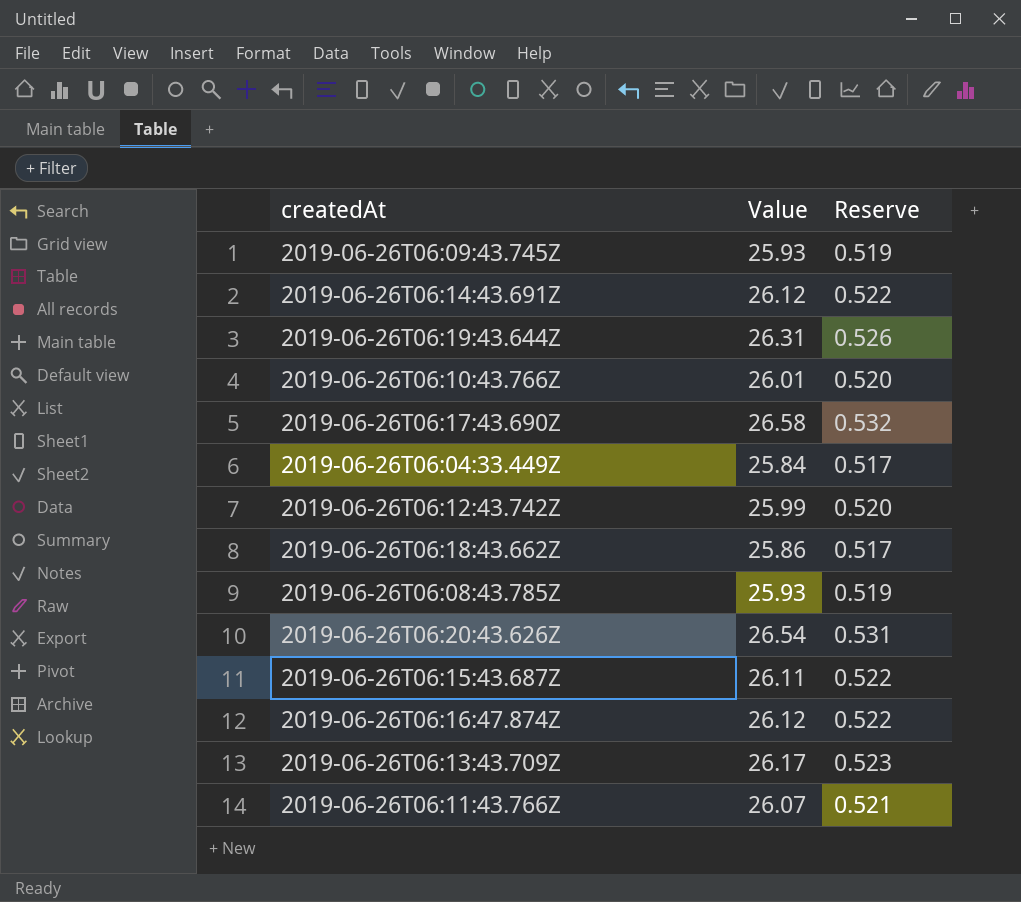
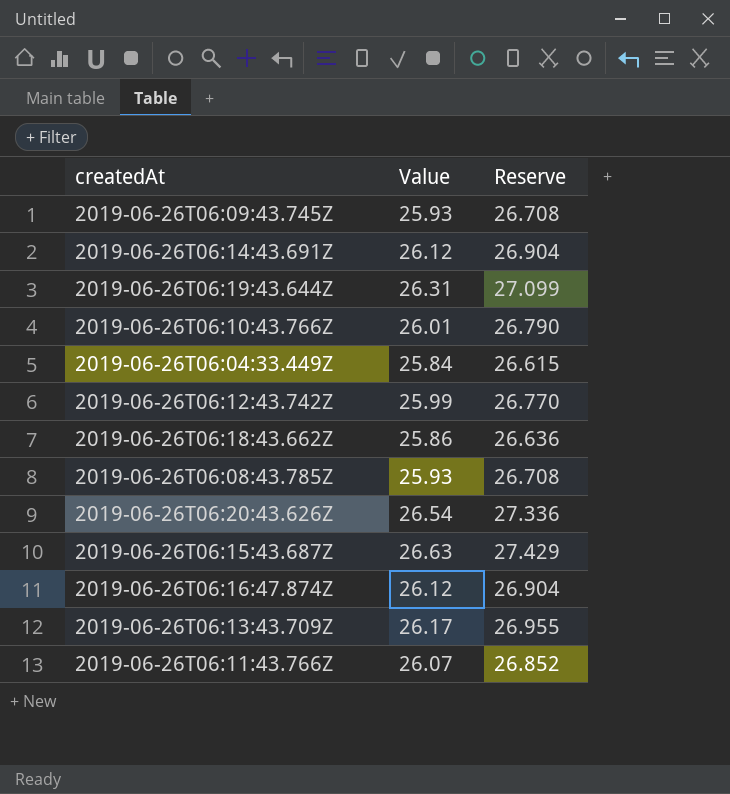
column Reserve | formula: [Value] * 0.02 -> [Value] * 1.03
row 2019-06-26T06:17:43.690Z: 26.58 | 0.532 -> none
2019-06-26T06:15:43.687Z | Value: 26.11 -> 26.63

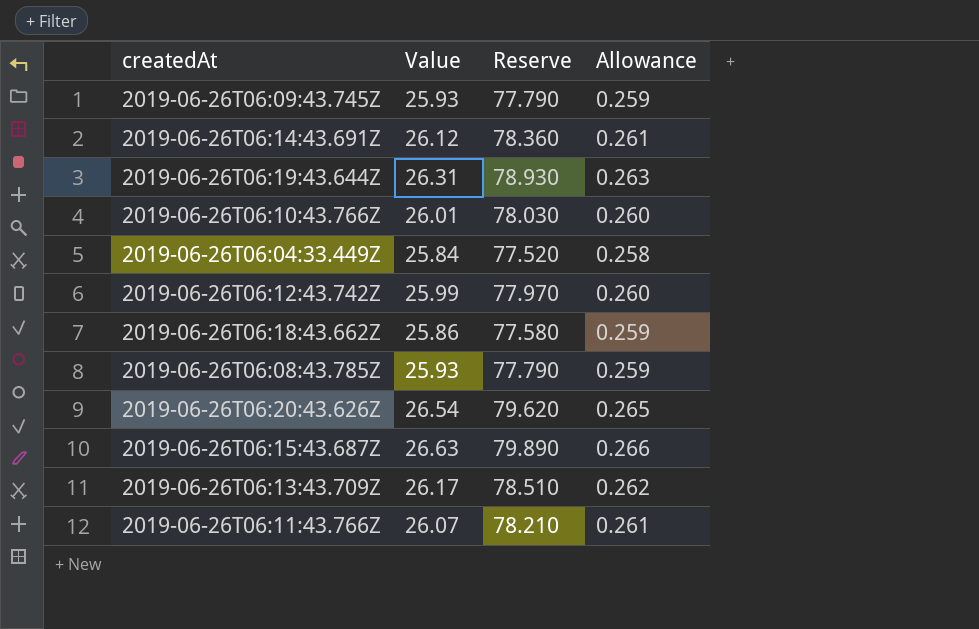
column Reserve | formula: [Value] * 1.03 -> [Value] * 3
column Allowance | formula: none -> [Value] * 0.01
row 2019-06-26T06:16:47.874Z: 26.12 | 26.904 -> none

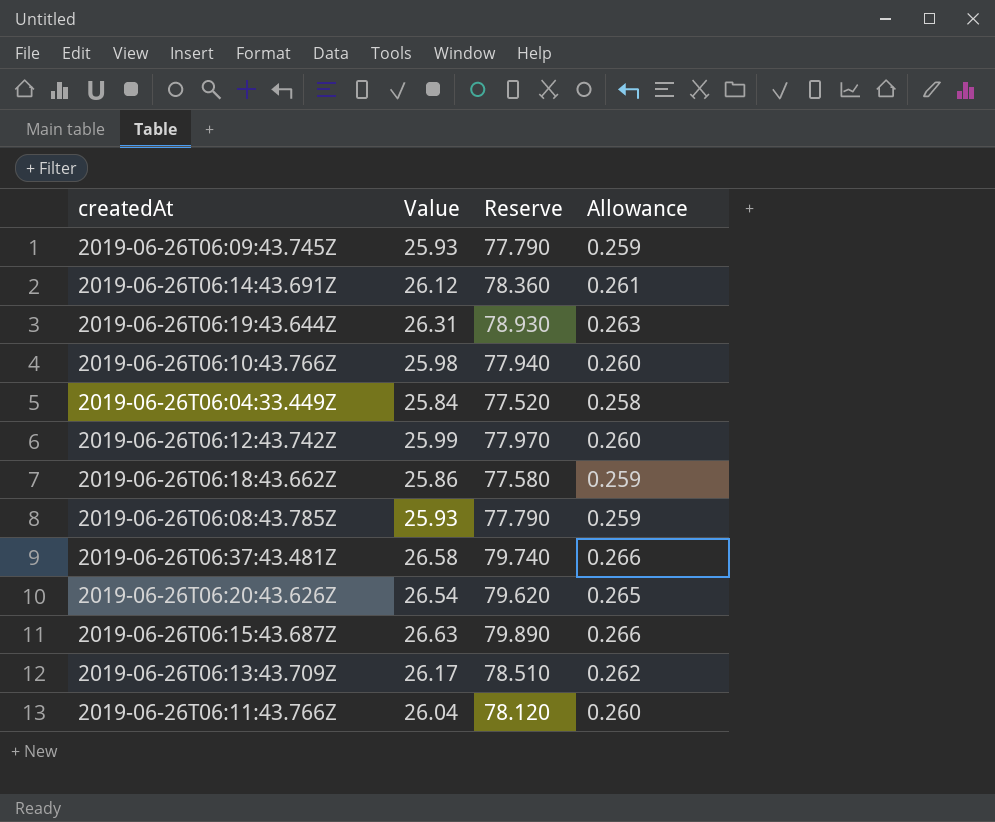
2019-06-26T06:10:43.766Z | Value: 26.01 -> 25.98
2019-06-26T06:10:43.766Z | Reserve: 78.030 -> 77.940
row 2019-06-26T06:37:43.481Z: none -> 26.58 | 79.740 | 0.266
2019-06-26T06:11:43.766Z | Value: 26.07 -> 26.04
2019-06-26T06:11:43.766Z | Reserve: 78.210 -> 78.120
2019-06-26T06:11:43.766Z | Allowance: 0.261 -> 0.260

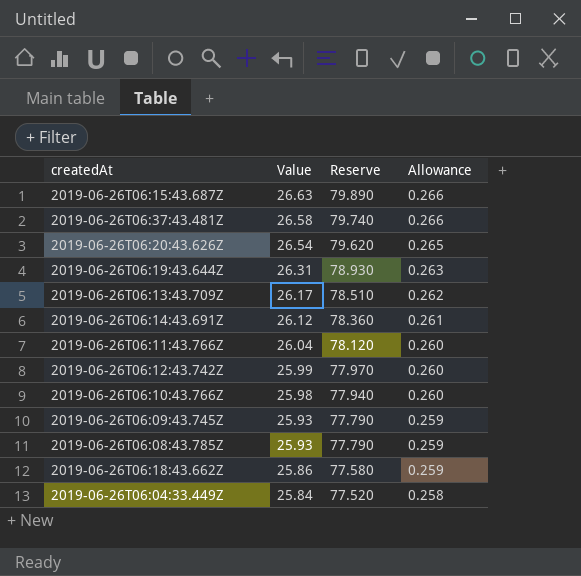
row order: none -> Value descending

